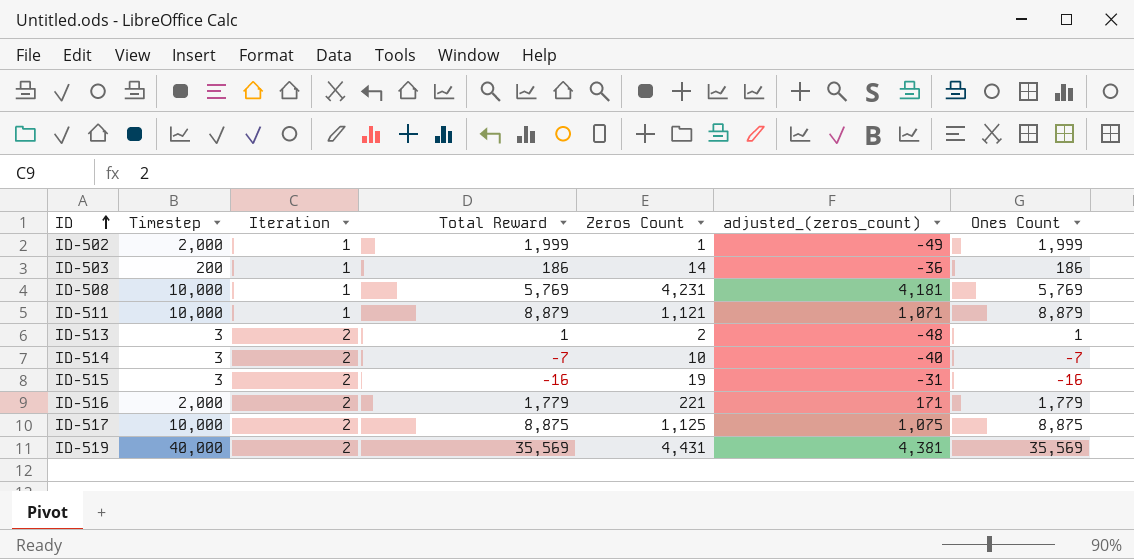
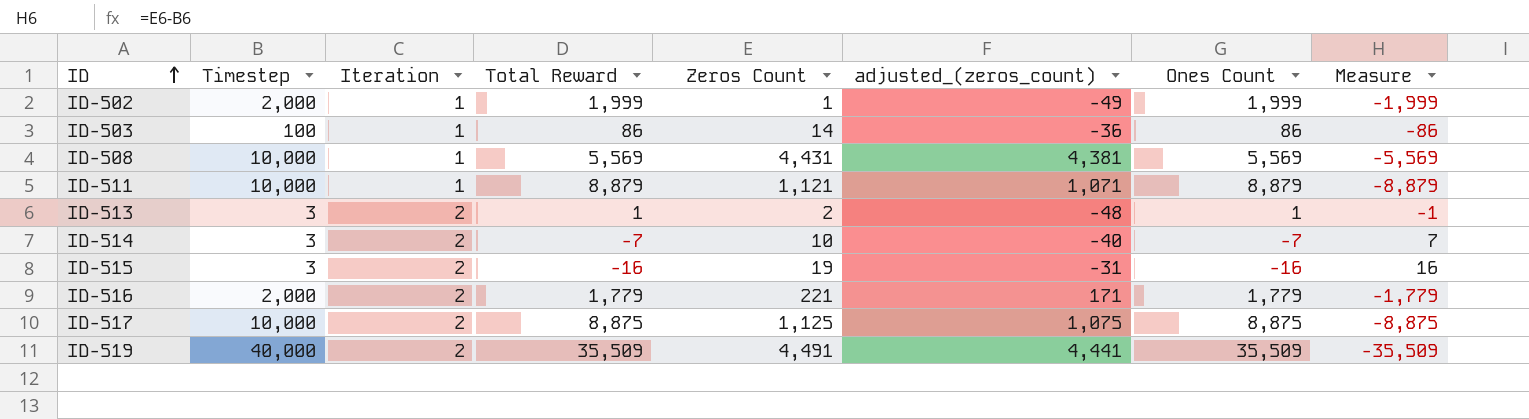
column Measure | formula: none -> [Zeros Count] - [Timestep]
ID-503 | Timestep: 200 -> 100
ID-503 | Total Reward: 186 -> 86
ID-503 | Ones Count: 186 -> 86
ID-508 | Total Reward: 5,769 -> 5,569
ID-508 | Zeros Count: 4,231 -> 4,431
ID-508 | adjusted_(zeros_count): 4,181 -> 4,381
ID-508 | Ones Count: 5,769 -> 5,569
ID-519 | Total Reward: 35,569 -> 35,509
ID-519 | Zeros Count: 4,431 -> 4,491
ID-519 | adjusted_(zeros_count): 4,381 -> 4,441
ID-519 | Ones Count: 35,569 -> 35,509

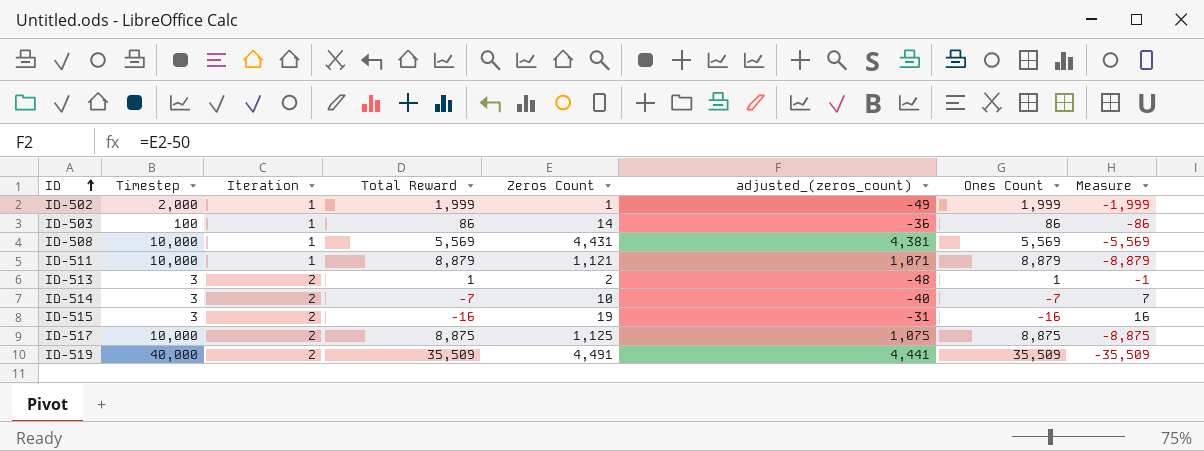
row ID-516: 2,000 | 2 | 1,779 | 221 | 171 | 1,779 | -1,779 -> none

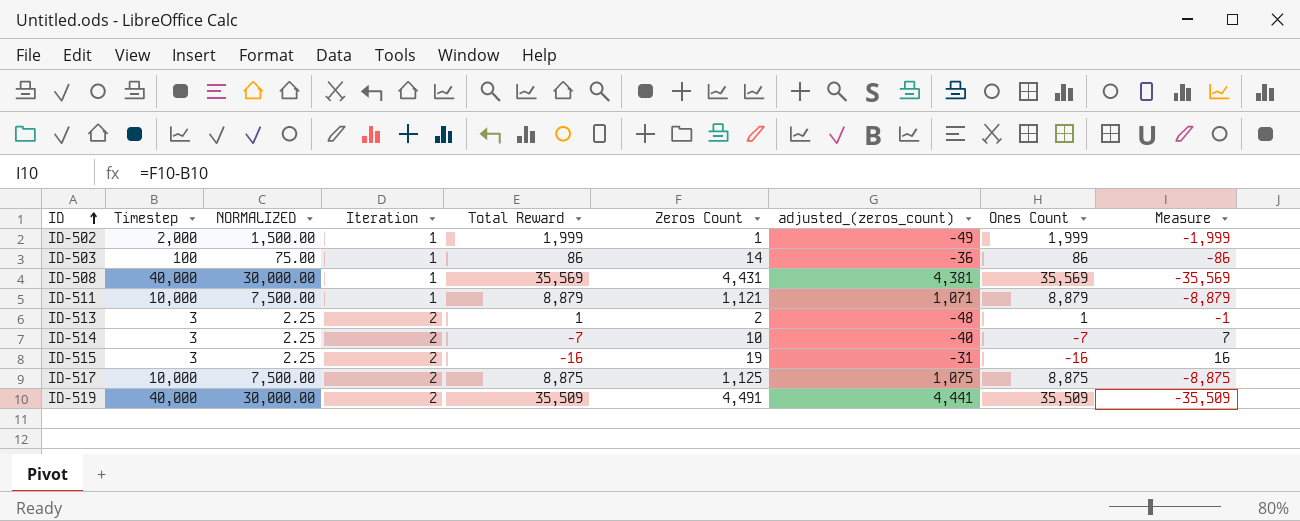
column NORMALIZED | formula: none -> [Timestep] * 0.75
ID-508 | Timestep: 10,000 -> 40,000
ID-508 | Total Reward: 5,569 -> 35,569
ID-508 | Ones Count: 5,569 -> 35,569
ID-508 | Measure: -5,569 -> -35,569

